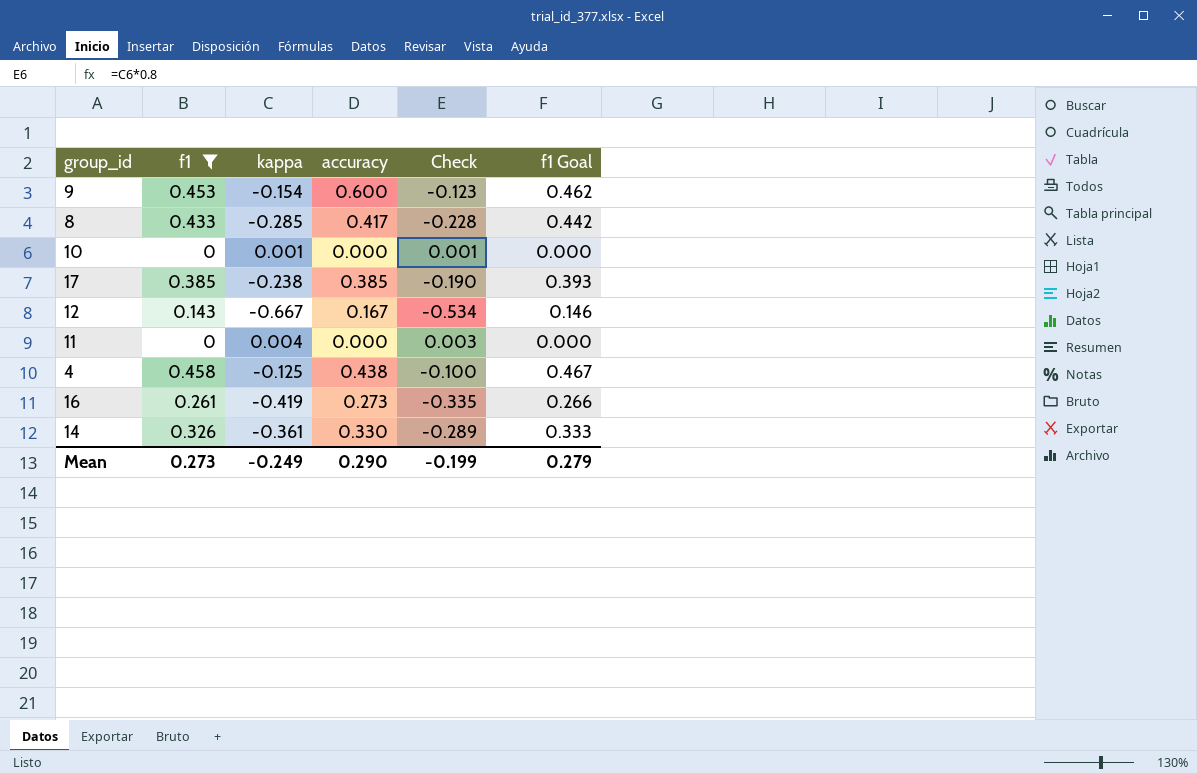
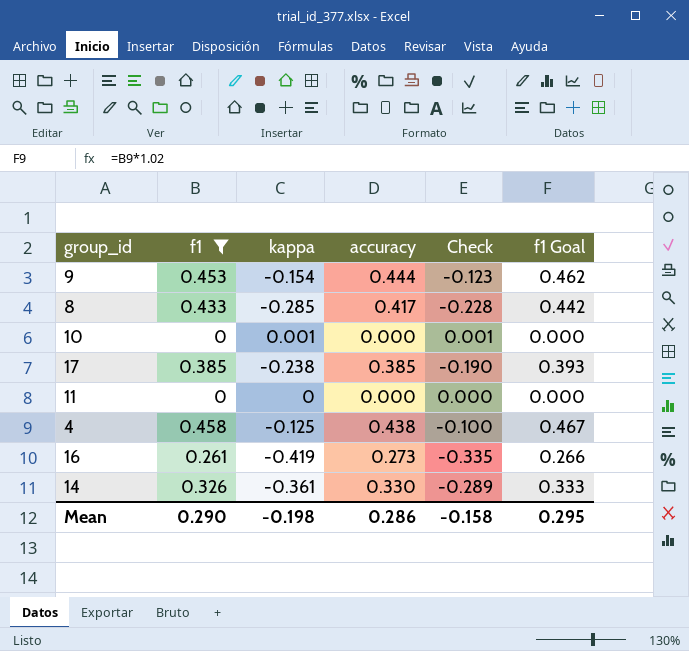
row 12: 0.143 | -0.667 | 0.167 | -0.534 | 0.146 -> none
9 | accuracy: 0.600 -> 0.444
11 | kappa: 0.004 -> 0
11 | Check: 0.003 -> 0.000
Mean | f1: 0.273 -> 0.290
Mean | kappa: -0.249 -> -0.198
Mean | accuracy: 0.290 -> 0.286
Mean | Check: -0.199 -> -0.158
Mean | f1 Goal: 0.279 -> 0.295

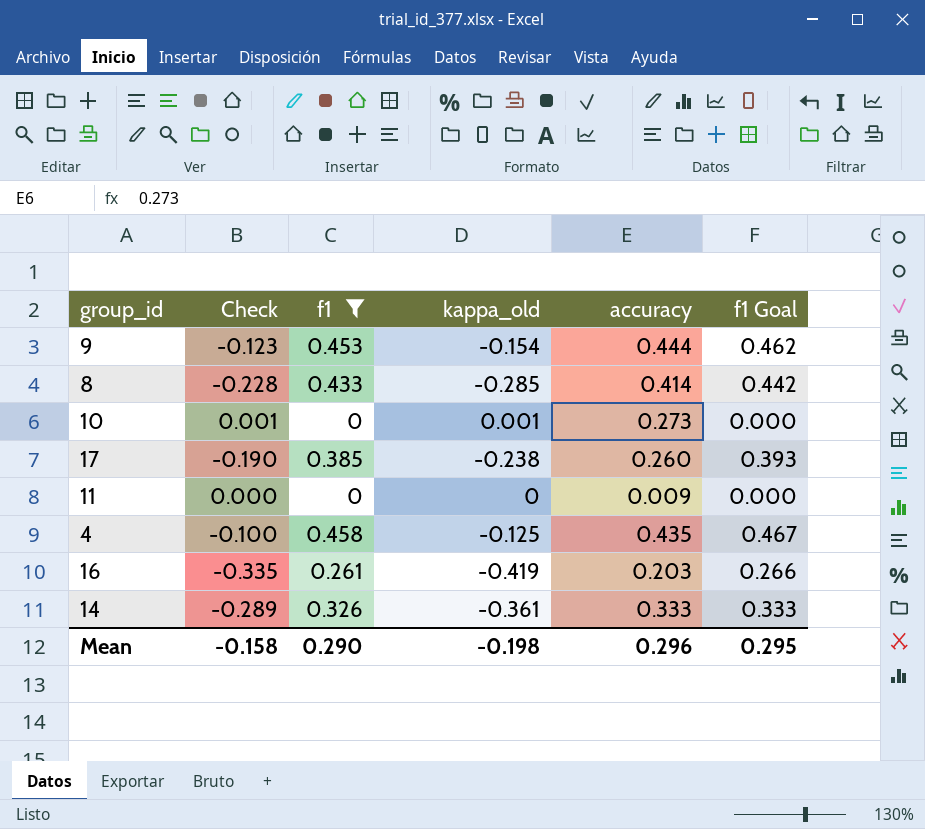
column Check | position: 5 -> 2
column name: kappa -> kappa_old
8 | accuracy: 0.417 -> 0.414
10 | accuracy: 0.000 -> 0.273
17 | accuracy: 0.385 -> 0.260
11 | accuracy: 0.000 -> 0.009
4 | accuracy: 0.438 -> 0.435
16 | accuracy: 0.273 -> 0.203
14 | accuracy: 0.330 -> 0.333
Mean | accuracy: 0.286 -> 0.296

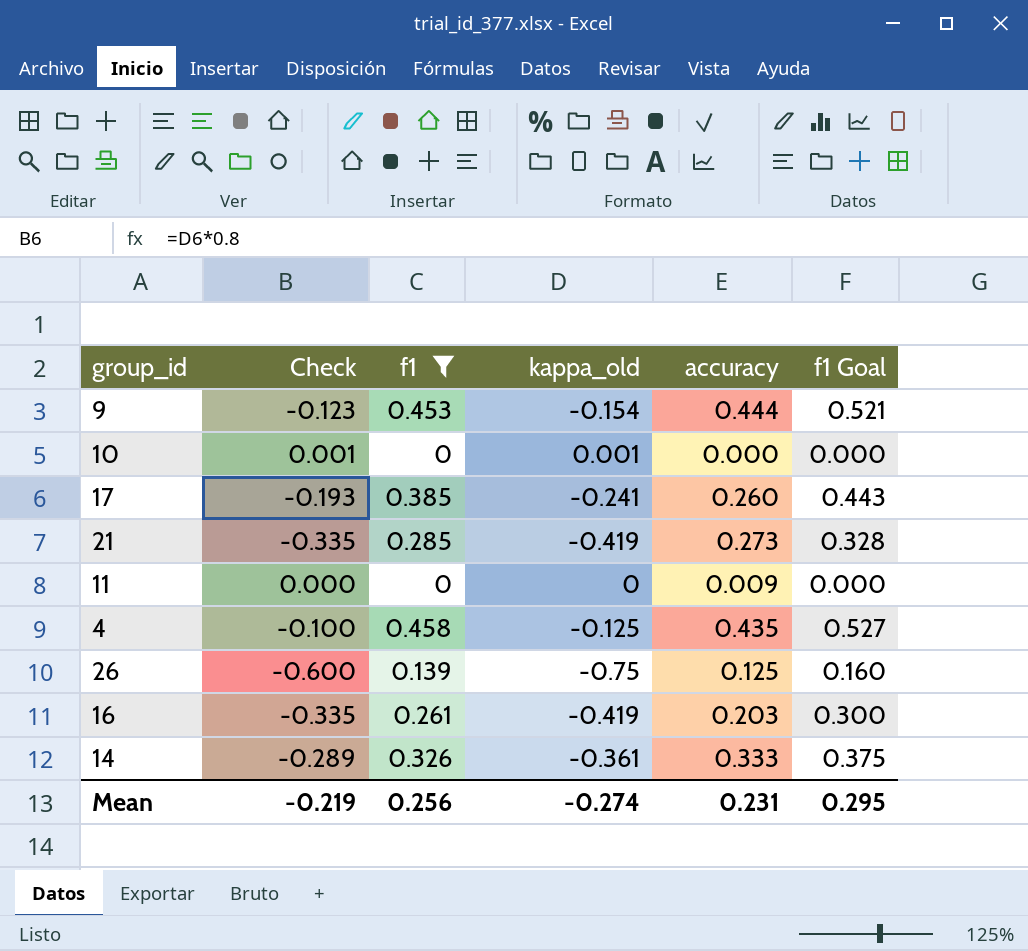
column f1 Goal | formula: [f1] * 1.02 -> [f1] * 1.15
row 8: -0.228 | 0.433 | -0.285 | 0.414 | 0.442 -> none
10 | accuracy: 0.273 -> 0.000
17 | Check: -0.190 -> -0.193
17 | kappa_old: -0.238 -> -0.241
row 21: none -> -0.335 | 0.285 | -0.419 | 0.273 | 0.328
row 26: none -> -0.600 | 0.139 | -0.75 | 0.125 | 0.160
Mean | Check: -0.158 -> -0.219
Mean | f1: 0.290 -> 0.256
Mean | kappa_old: -0.198 -> -0.274
Mean | accuracy: 0.296 -> 0.231

